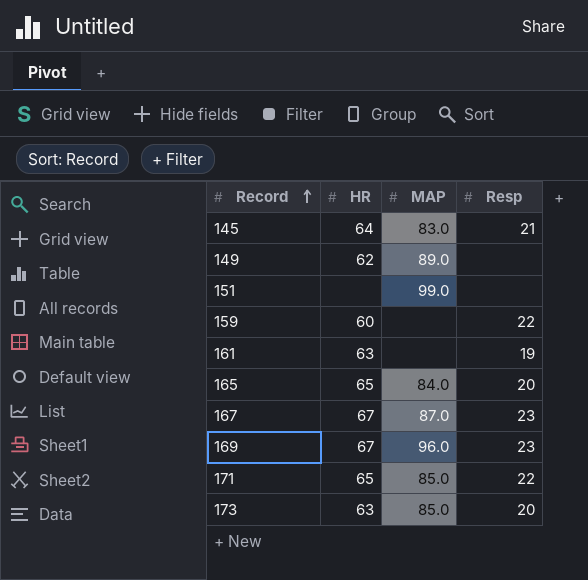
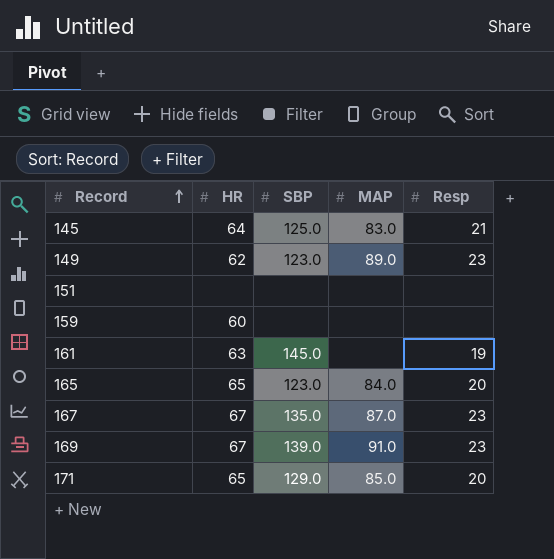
column SBP | position: none -> 3
row 173: 63 | 85.0 | 20 -> none
149 | Resp: none -> 23
151 | MAP: 99.0 -> none
159 | Resp: 22 -> none
169 | MAP: 96.0 -> 91.0
171 | Resp: 22 -> 20

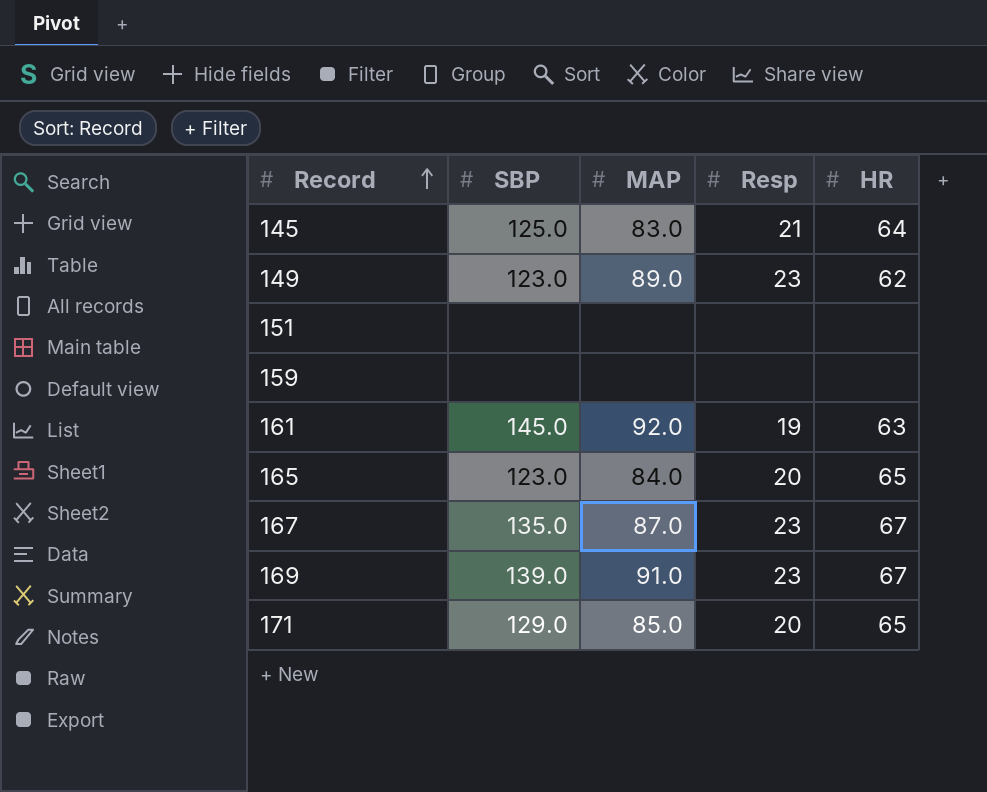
column HR | position: 2 -> 5
159 | HR: 60 -> none
161 | MAP: none -> 92.0

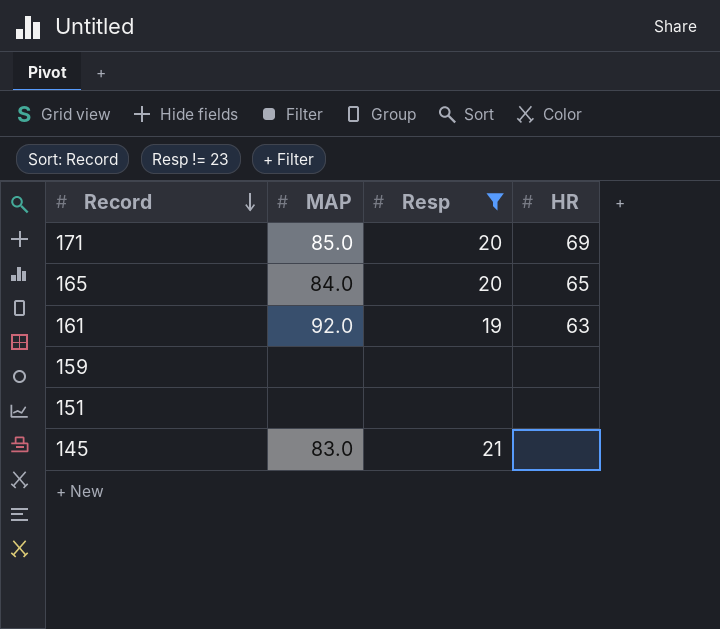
filter: none -> Resp != 23
row order: Record ascending -> Record descending
column SBP | position: 2 -> none
171 | HR: 65 -> 69
145 | HR: 64 -> none

